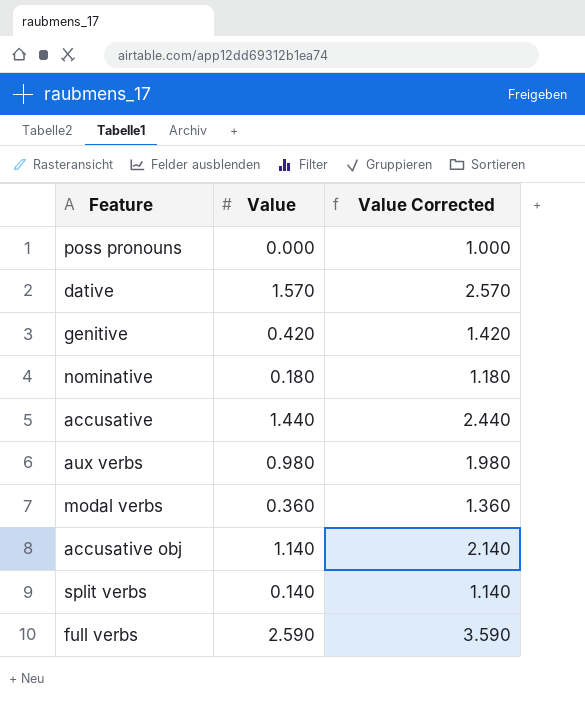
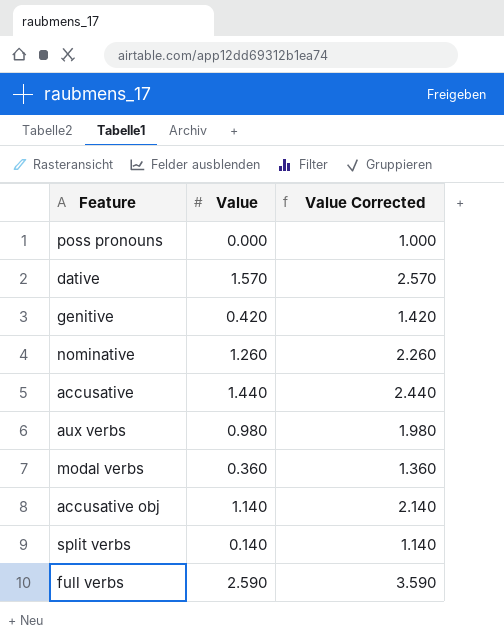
nominative | Value: 0.180 -> 1.260
nominative | Value Corrected: 1.180 -> 2.260

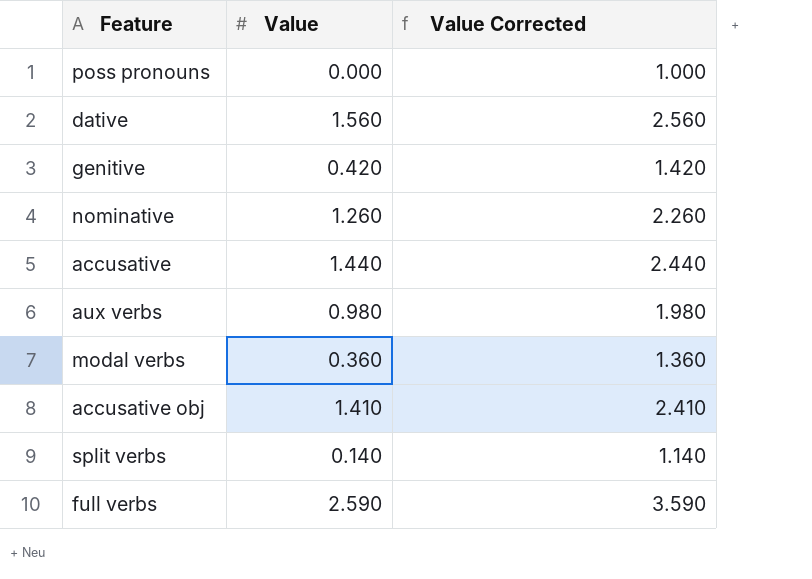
dative | Value: 1.570 -> 1.560
dative | Value Corrected: 2.570 -> 2.560
accusative obj | Value: 1.140 -> 1.410
accusative obj | Value Corrected: 2.140 -> 2.410

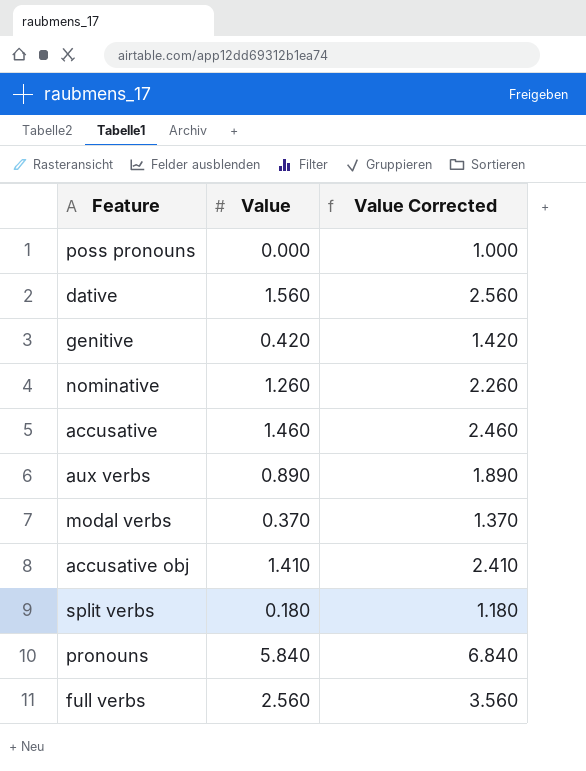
accusative | Value: 1.440 -> 1.460
accusative | Value Corrected: 2.440 -> 2.460
aux verbs | Value: 0.980 -> 0.890
aux verbs | Value Corrected: 1.980 -> 1.890
modal verbs | Value: 0.360 -> 0.370
modal verbs | Value Corrected: 1.360 -> 1.370
split verbs | Value: 0.140 -> 0.180
split verbs | Value Corrected: 1.140 -> 1.180
row pronouns: none -> 5.840 | 6.840
full verbs | Value: 2.590 -> 2.560
full verbs | Value Corrected: 3.590 -> 3.560

